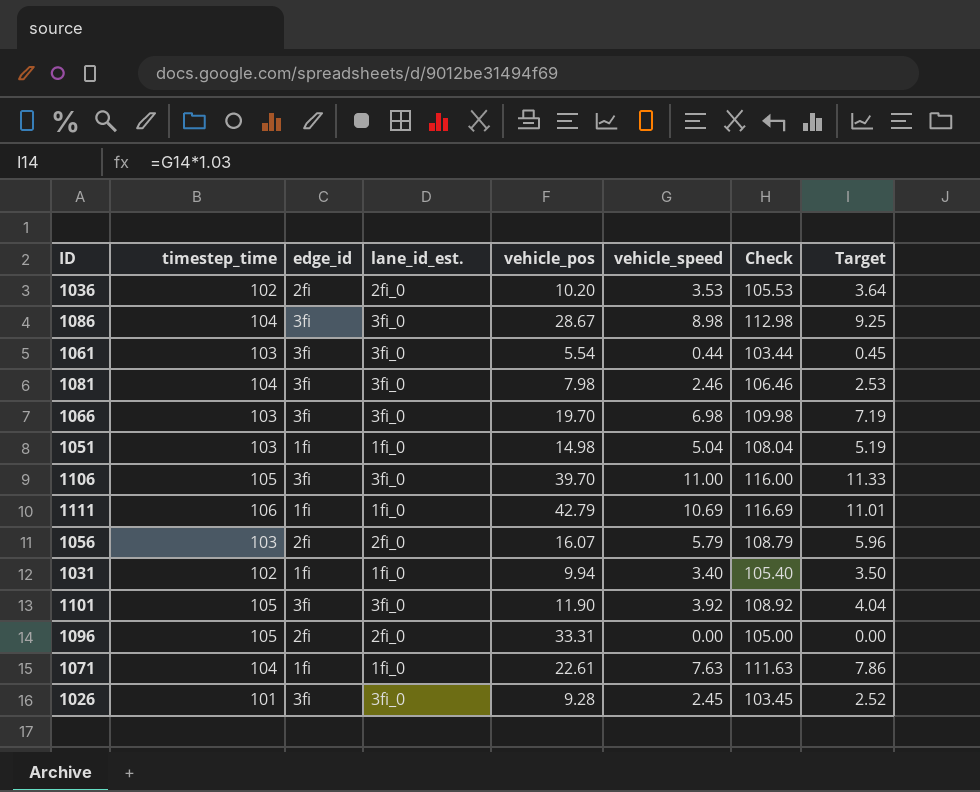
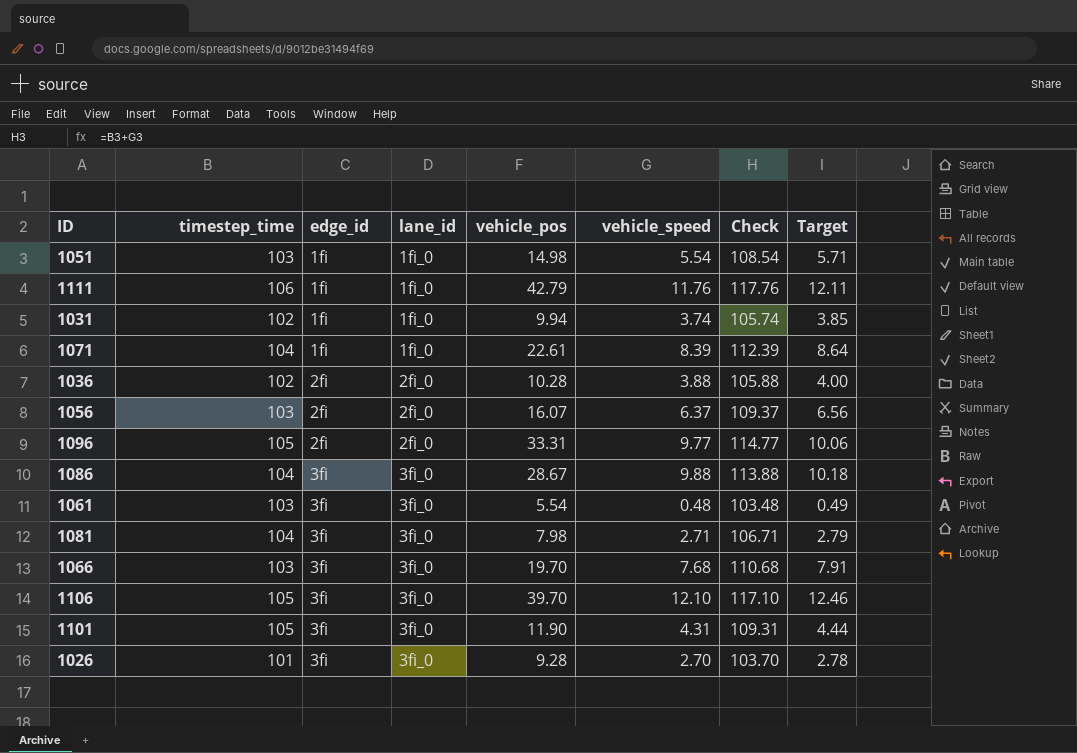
row order: none -> edge_id ascending
column name: lane_id_est. -> lane_id
1051 | vehicle_speed: 5.04 -> 5.54
1051 | Check: 108.04 -> 108.54
1051 | Target: 5.19 -> 5.71
1111 | vehicle_speed: 10.69 -> 11.76
1111 | Check: 116.69 -> 117.76
1111 | Target: 11.01 -> 12.11
1031 | vehicle_speed: 3.40 -> 3.74
1031 | Check: 105.40 -> 105.74
1031 | Target: 3.50 -> 3.85
1071 | vehicle_speed: 7.63 -> 8.39
1071 | Check: 111.63 -> 112.39
1071 | Target: 7.86 -> 8.64
1036 | vehicle_pos: 10.20 -> 10.28
1036 | vehicle_speed: 3.53 -> 3.88
1036 | Check: 105.53 -> 105.88
1036 | Target: 3.64 -> 4.00
1056 | vehicle_speed: 5.79 -> 6.37
1056 | Check: 108.79 -> 109.37
1056 | Target: 5.96 -> 6.56
1096 | vehicle_speed: 0.00 -> 9.77
1096 | Check: 105.00 -> 114.77
1096 | Target: 0.00 -> 10.06
1086 | vehicle_speed: 8.98 -> 9.88
1086 | Check: 112.98 -> 113.88
1086 | Target: 9.25 -> 10.18
1061 | vehicle_speed: 0.44 -> 0.48
1061 | Check: 103.44 -> 103.48
1061 | Target: 0.45 -> 0.49
1081 | vehicle_speed: 2.46 -> 2.71
1081 | Check: 106.46 -> 106.71
1081 | Target: 2.53 -> 2.79
1066 | vehicle_speed: 6.98 -> 7.68
1066 | Check: 109.98 -> 110.68
1066 | Target: 7.19 -> 7.91
1106 | vehicle_speed: 11.00 -> 12.10
1106 | Check: 116.00 -> 117.10
1106 | Target: 11.33 -> 12.46
1101 | vehicle_speed: 3.92 -> 4.31
1101 | Check: 108.92 -> 109.31
1101 | Target: 4.04 -> 4.44
1026 | vehicle_speed: 2.45 -> 2.70
1026 | Check: 103.45 -> 103.70
1026 | Target: 2.52 -> 2.78

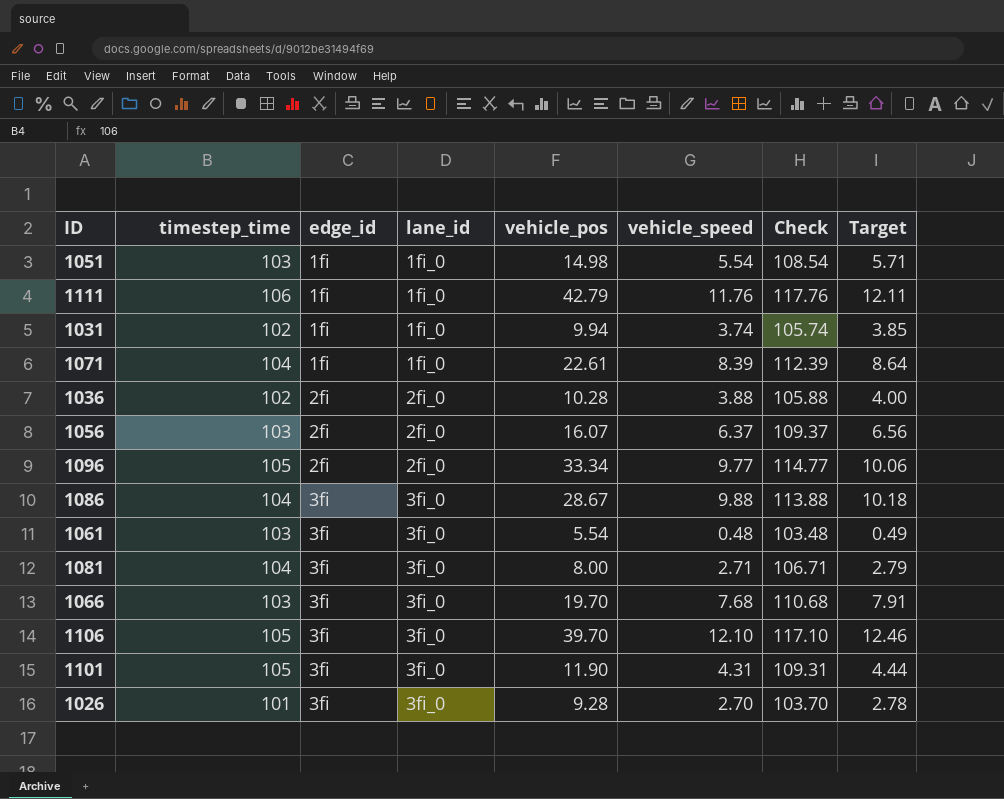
1096 | vehicle_pos: 33.31 -> 33.34
1081 | vehicle_pos: 7.98 -> 8.00

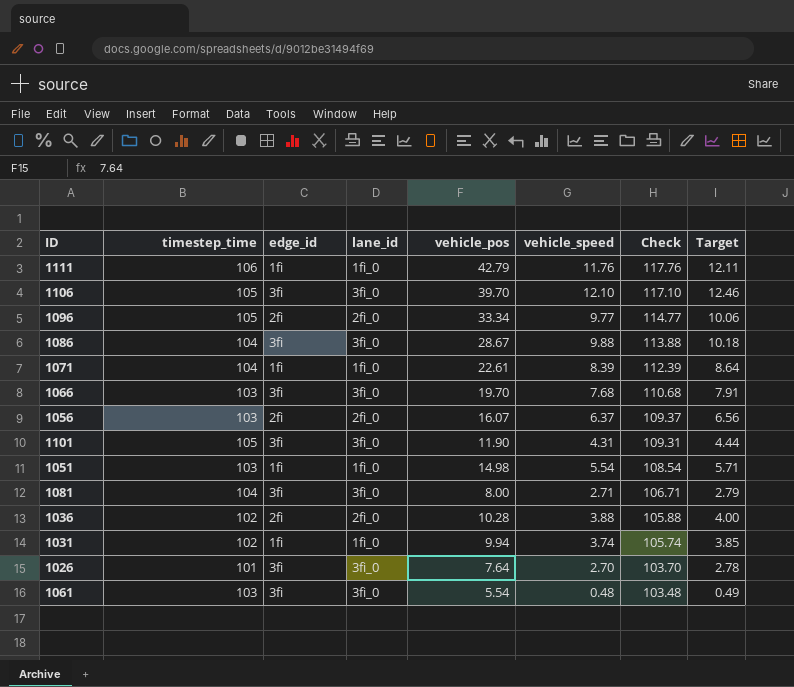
row order: edge_id ascending -> Check descending
1026 | vehicle_pos: 9.28 -> 7.64

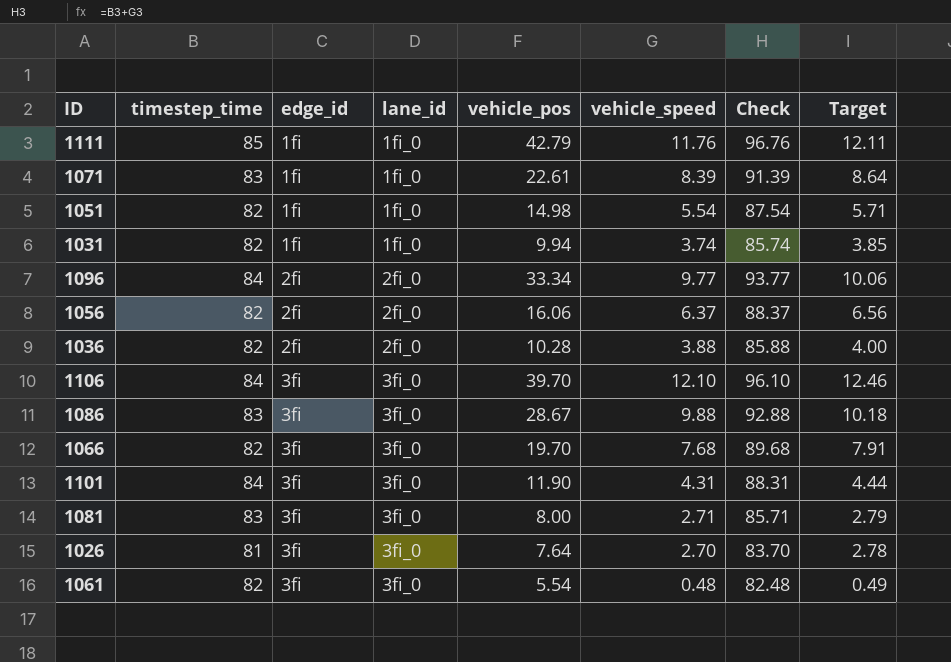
row order: Check descending -> edge_id ascending
1111 | timestep_time: 106 -> 85
1111 | Check: 117.76 -> 96.76
1071 | timestep_time: 104 -> 83
1071 | Check: 112.39 -> 91.39
1051 | timestep_time: 103 -> 82
1051 | Check: 108.54 -> 87.54
1031 | timestep_time: 102 -> 82
1031 | Check: 105.74 -> 85.74
1096 | timestep_time: 105 -> 84
1096 | Check: 114.77 -> 93.77
1056 | timestep_time: 103 -> 82
1056 | vehicle_pos: 16.07 -> 16.06
1056 | Check: 109.37 -> 88.37
1036 | timestep_time: 102 -> 82
1036 | Check: 105.88 -> 85.88
1106 | timestep_time: 105 -> 84
1106 | Check: 117.10 -> 96.10
1086 | timestep_time: 104 -> 83
1086 | Check: 113.88 -> 92.88
1066 | timestep_time: 103 -> 82
1066 | Check: 110.68 -> 89.68
1101 | timestep_time: 105 -> 84
1101 | Check: 109.31 -> 88.31
1081 | timestep_time: 104 -> 83
1081 | Check: 106.71 -> 85.71
1026 | timestep_time: 101 -> 81
1026 | Check: 103.70 -> 83.70
1061 | timestep_time: 103 -> 82
1061 | Check: 103.48 -> 82.48

